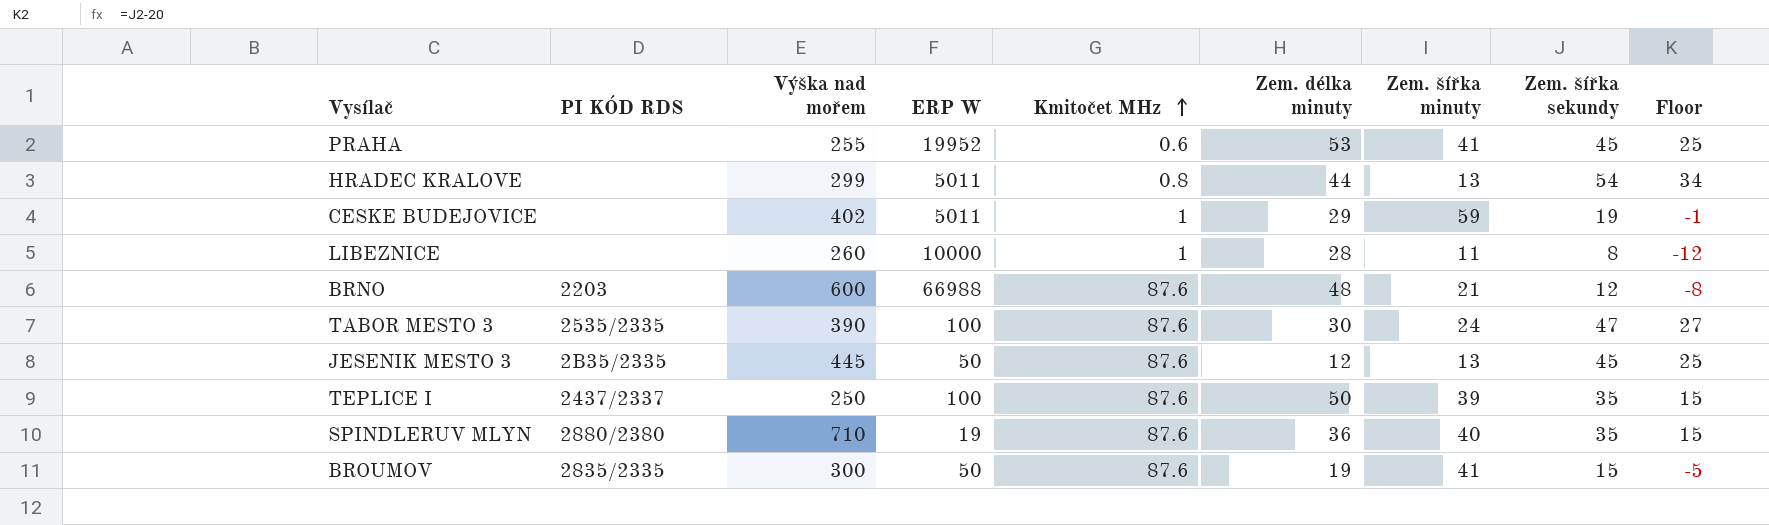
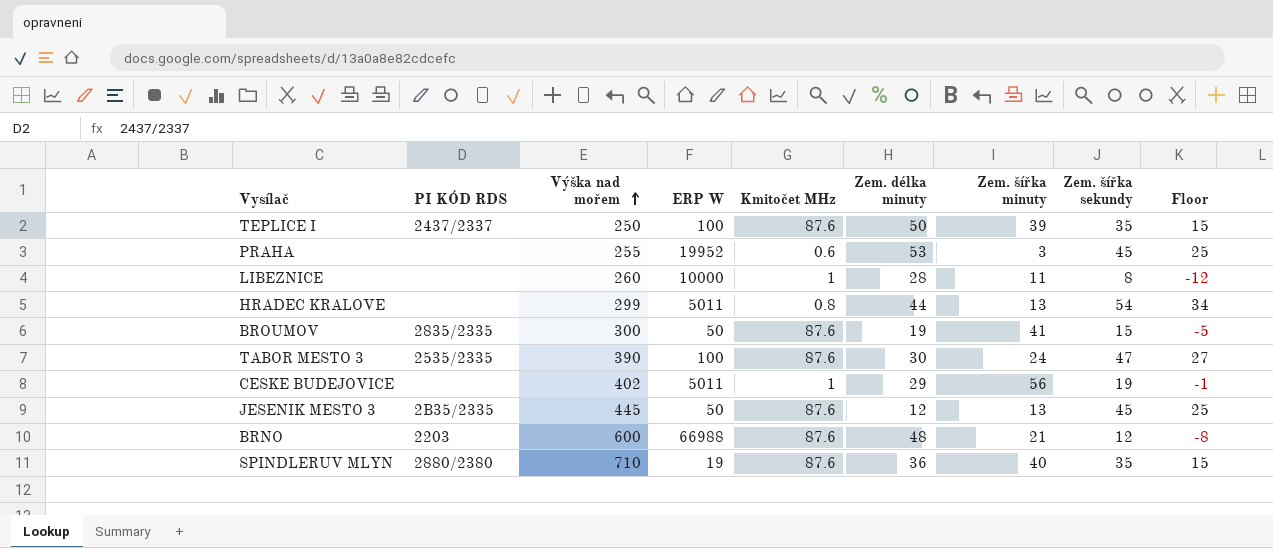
row order: Kmitočet MHz ascending -> Výška nad mořem ascending
PRAHA | Zem. šířka minuty: 41 -> 3
CESKE BUDEJOVICE | Zem. šířka minuty: 59 -> 56

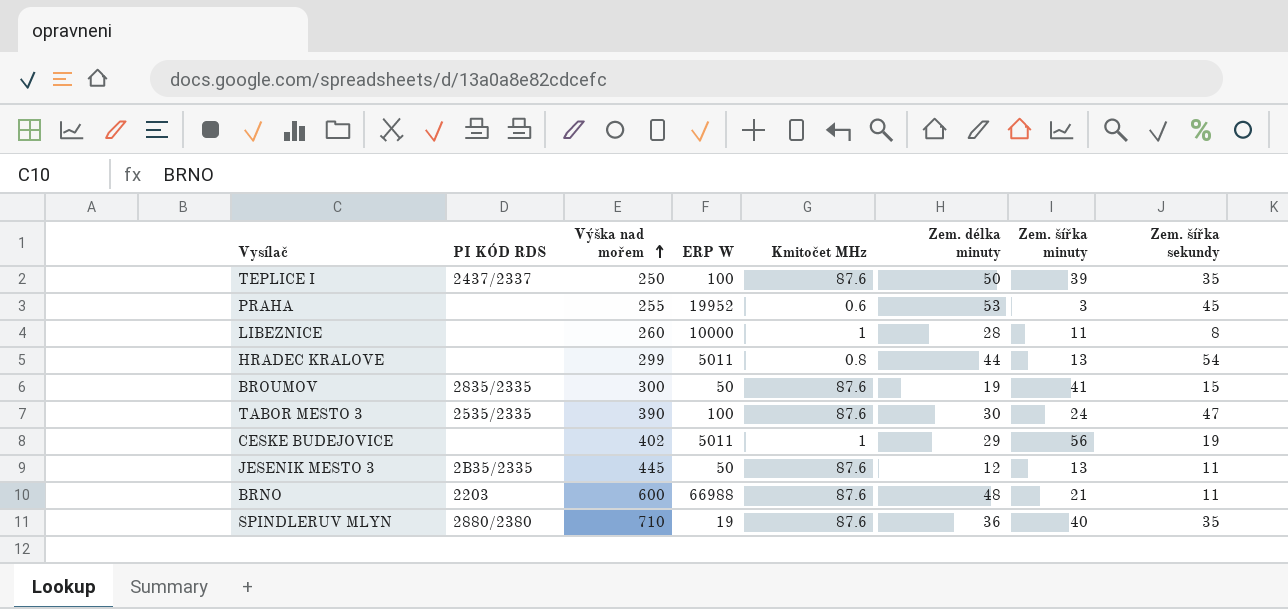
column Floor | formula: [Zem. šířka sekundy] - 20 -> none
JESENIK MESTO 3 | Zem. šířka sekundy: 45 -> 11
BRNO | Zem. šířka sekundy: 12 -> 11

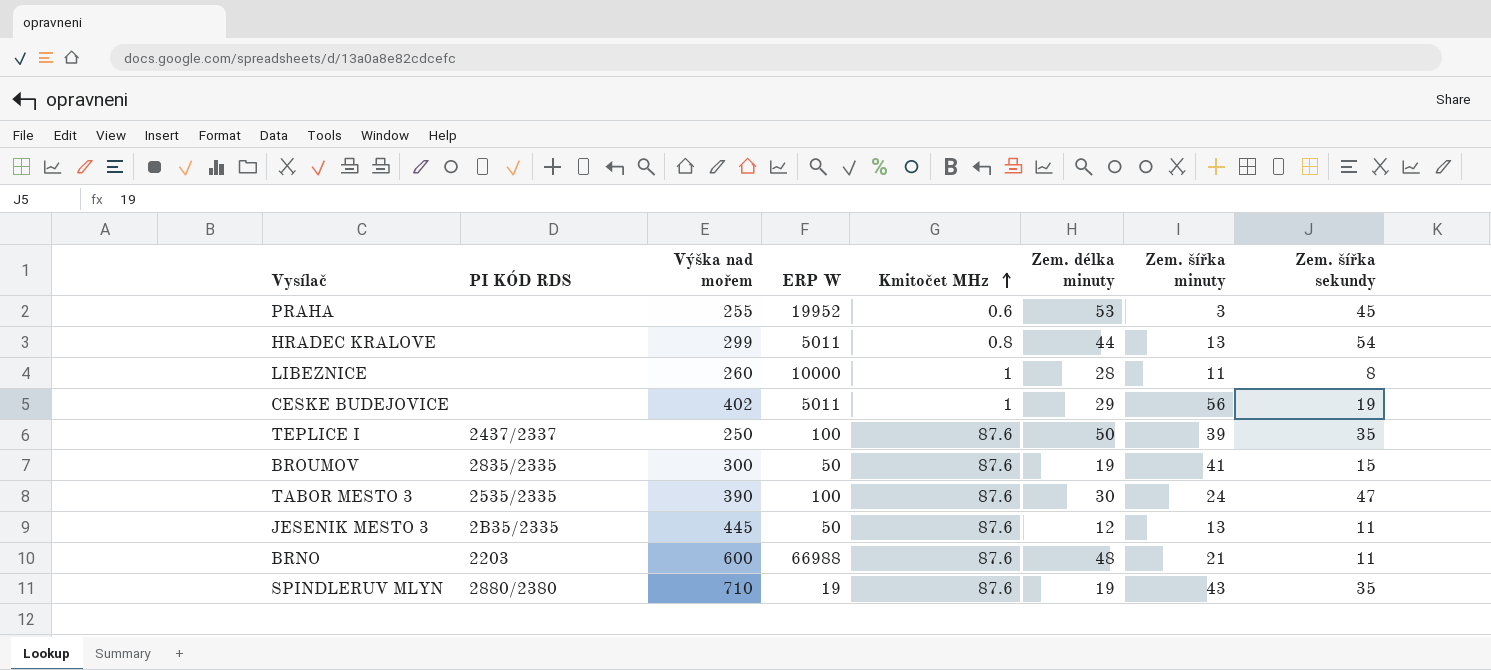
row order: Výška nad mořem ascending -> Kmitočet MHz ascending
SPINDLERUV MLYN | Zem. délka minuty: 36 -> 19
SPINDLERUV MLYN | Zem. šířka minuty: 40 -> 43

